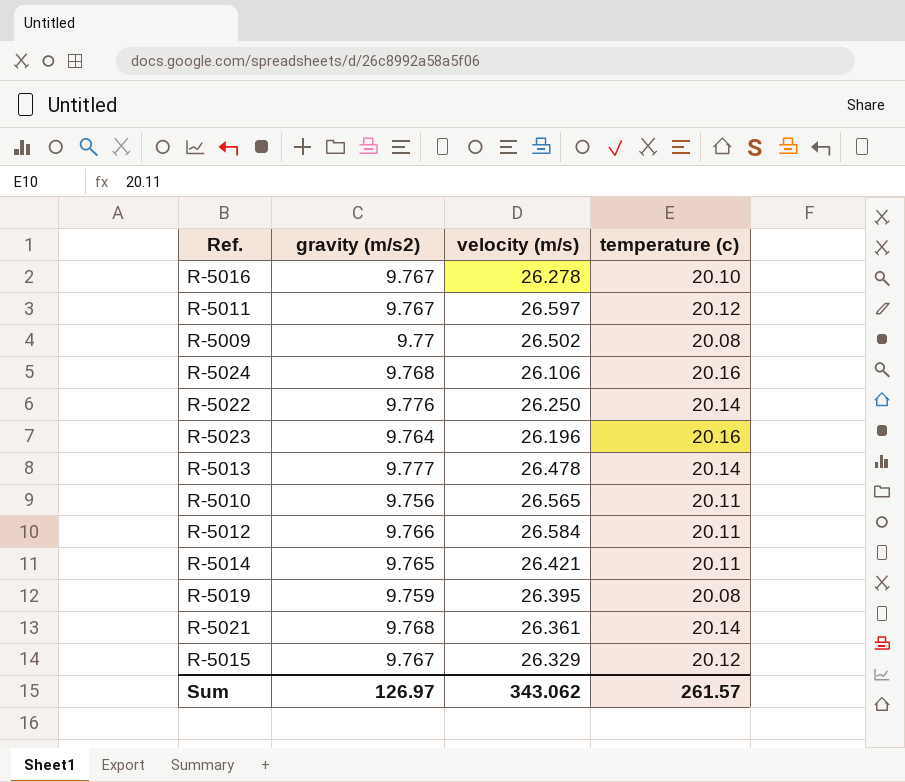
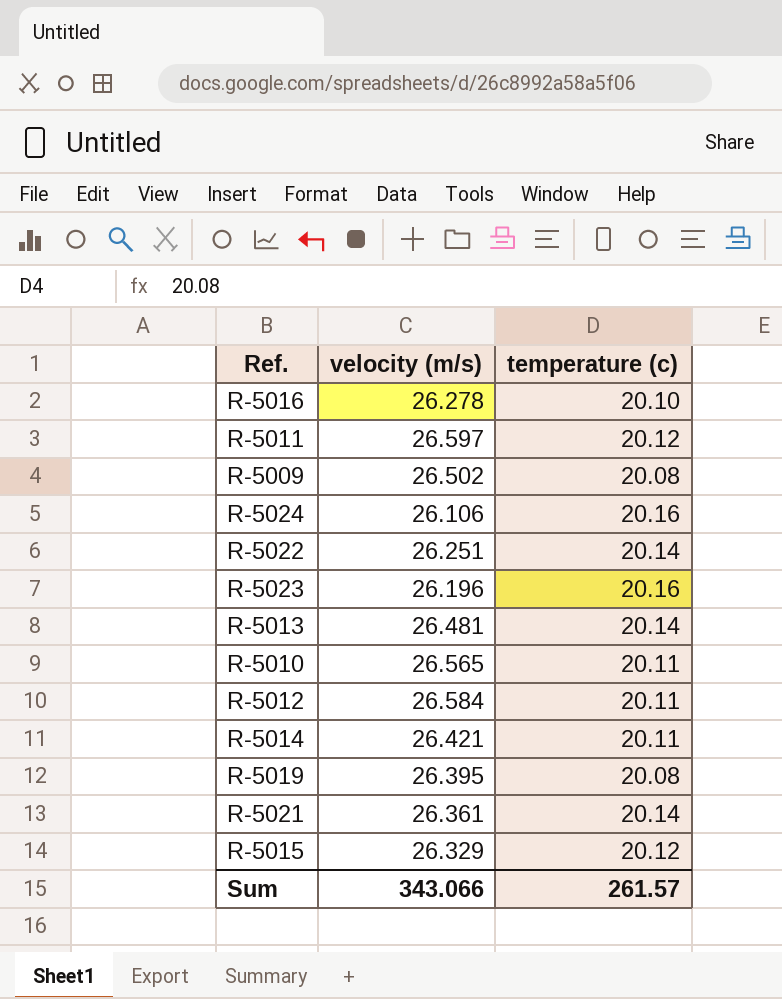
column gravity (m/s2) | position: 2 -> none
R-5022 | velocity (m/s): 26.250 -> 26.251
R-5013 | velocity (m/s): 26.478 -> 26.481
Sum | velocity (m/s): 343.062 -> 343.066

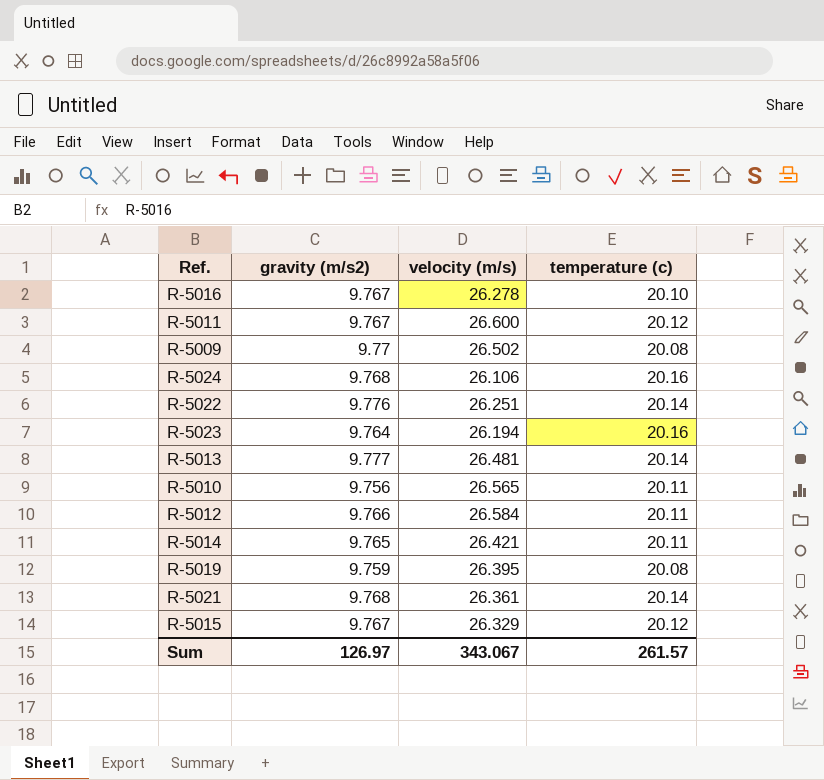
column gravity (m/s2) | position: none -> 2
R-5011 | velocity (m/s): 26.597 -> 26.600
R-5023 | velocity (m/s): 26.196 -> 26.194
Sum | velocity (m/s): 343.066 -> 343.067

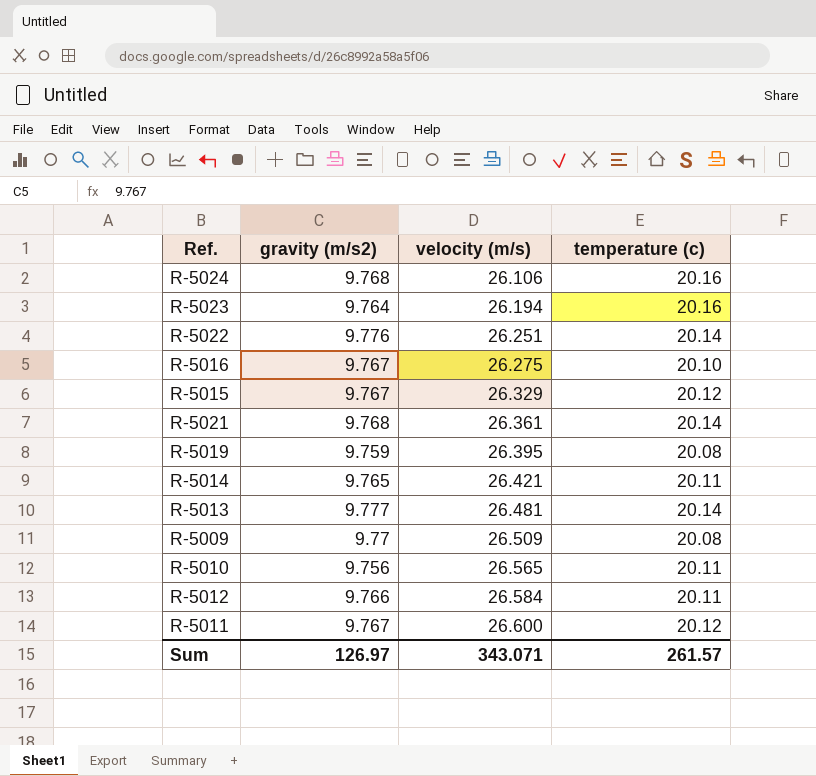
row order: none -> velocity (m/s) ascending
R-5016 | velocity (m/s): 26.278 -> 26.275
R-5009 | velocity (m/s): 26.502 -> 26.509
Sum | velocity (m/s): 343.067 -> 343.071

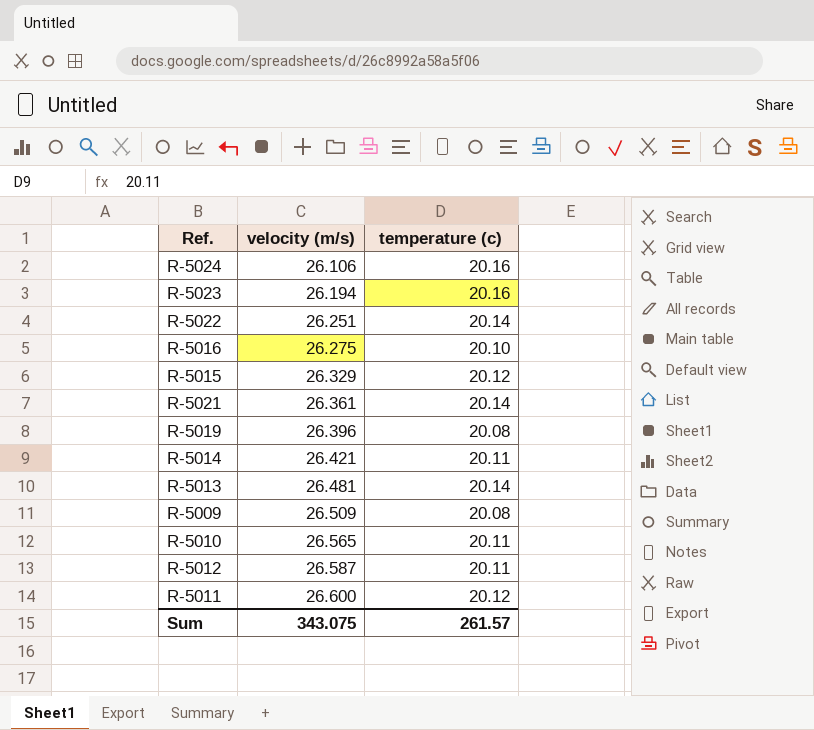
column gravity (m/s2) | position: 2 -> none
R-5019 | velocity (m/s): 26.395 -> 26.396
R-5012 | velocity (m/s): 26.584 -> 26.587
Sum | velocity (m/s): 343.071 -> 343.075

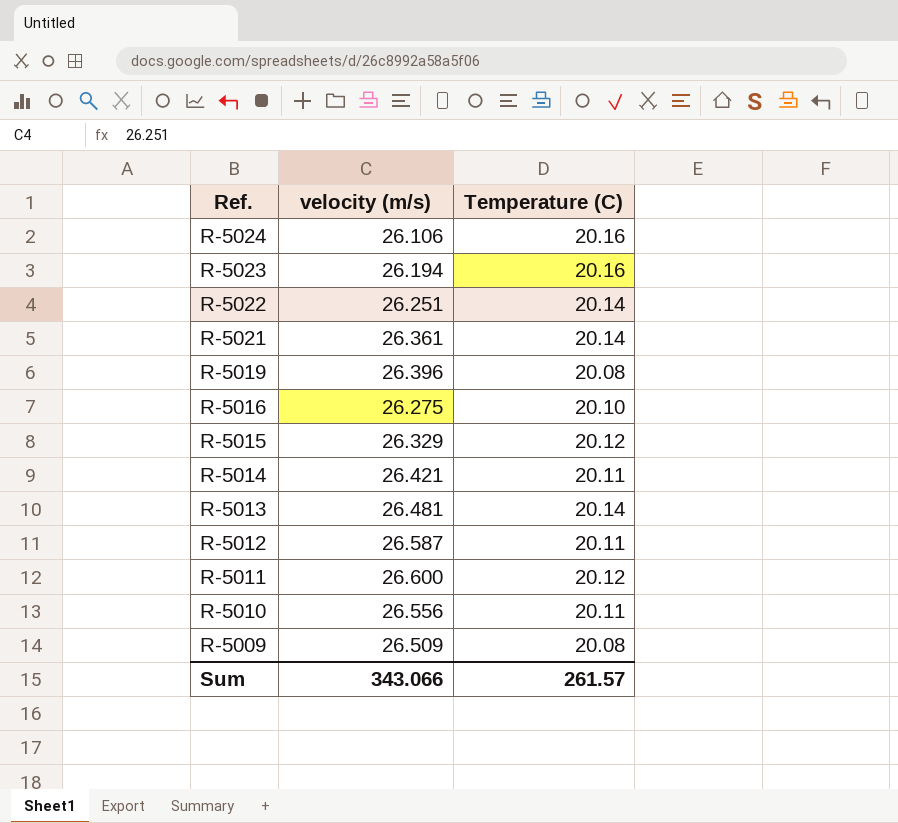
row order: velocity (m/s) ascending -> Ref. descending
column name: temperature (c) -> Temperature (C)
R-5010 | velocity (m/s): 26.565 -> 26.556
Sum | velocity (m/s): 343.075 -> 343.066

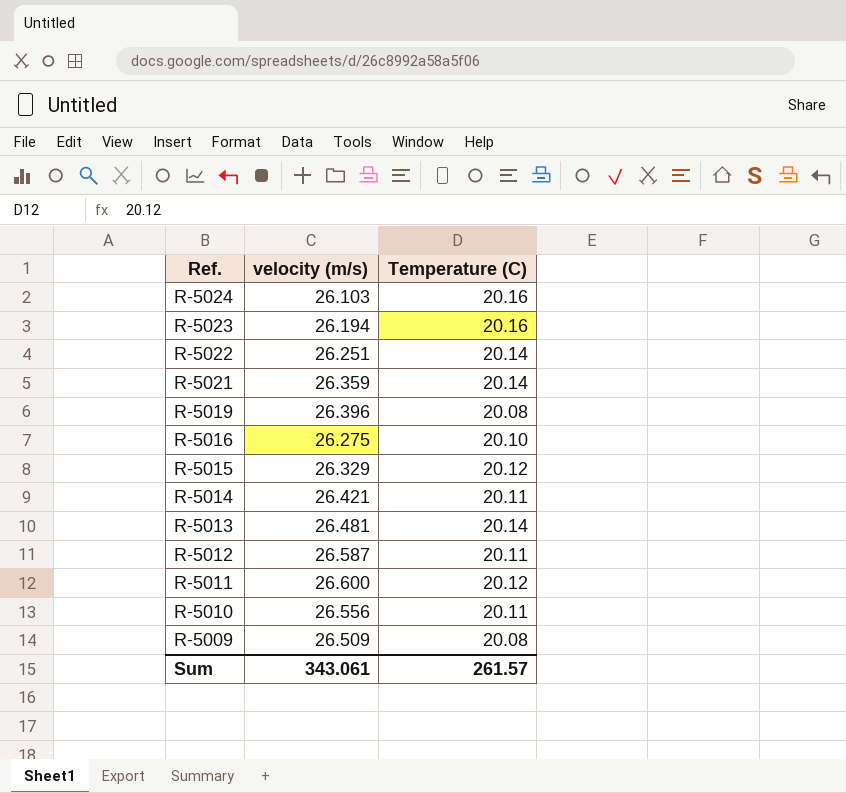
R-5024 | velocity (m/s): 26.106 -> 26.103
R-5021 | velocity (m/s): 26.361 -> 26.359
Sum | velocity (m/s): 343.066 -> 343.061

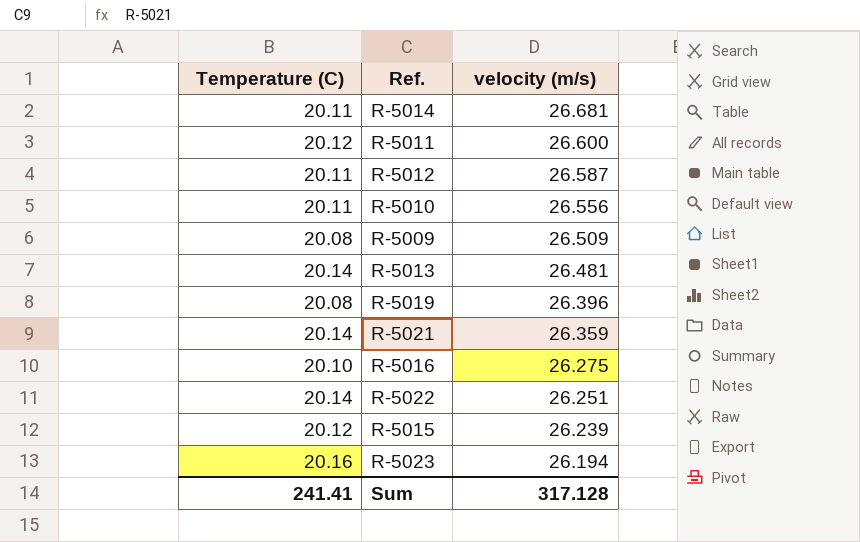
row order: Ref. descending -> velocity (m/s) descending
column Temperature (C) | position: 3 -> 1
row R-5024: 26.103 | 20.16 -> none
R-5014 | velocity (m/s): 26.421 -> 26.681
R-5015 | velocity (m/s): 26.329 -> 26.239
Sum | Temperature (C): 261.57 -> 241.41
Sum | velocity (m/s): 343.061 -> 317.128

